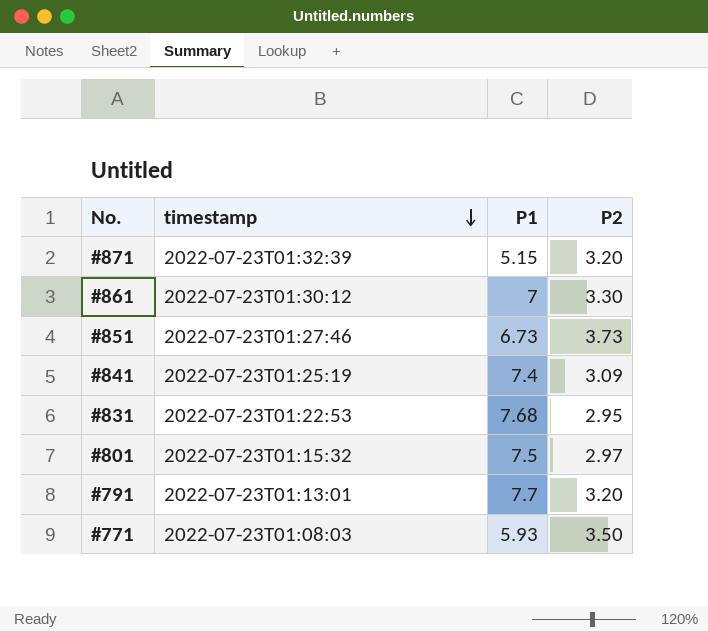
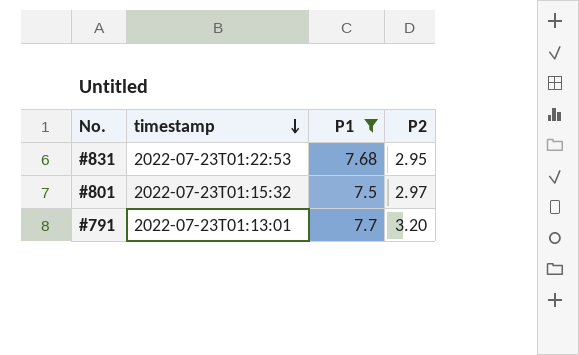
filter: none -> P1 >= 7.5

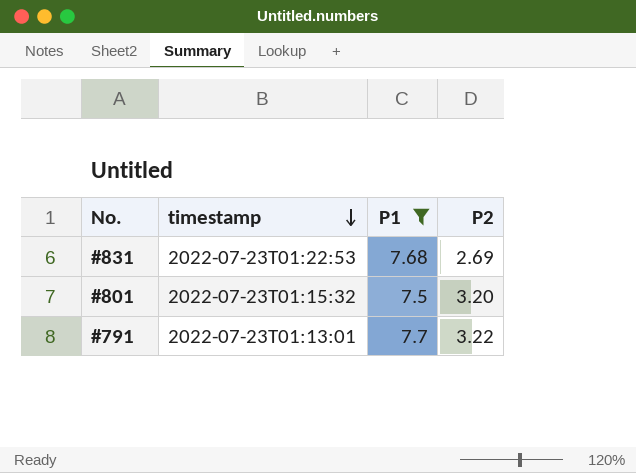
#831 | P2: 2.95 -> 2.69
#801 | P2: 2.97 -> 3.20
#791 | P2: 3.20 -> 3.22

